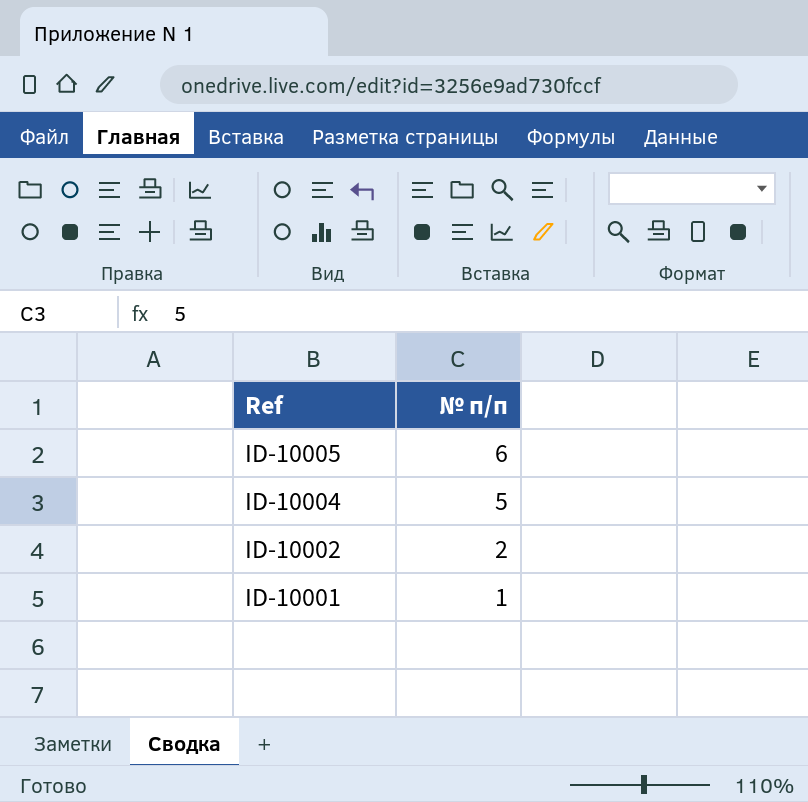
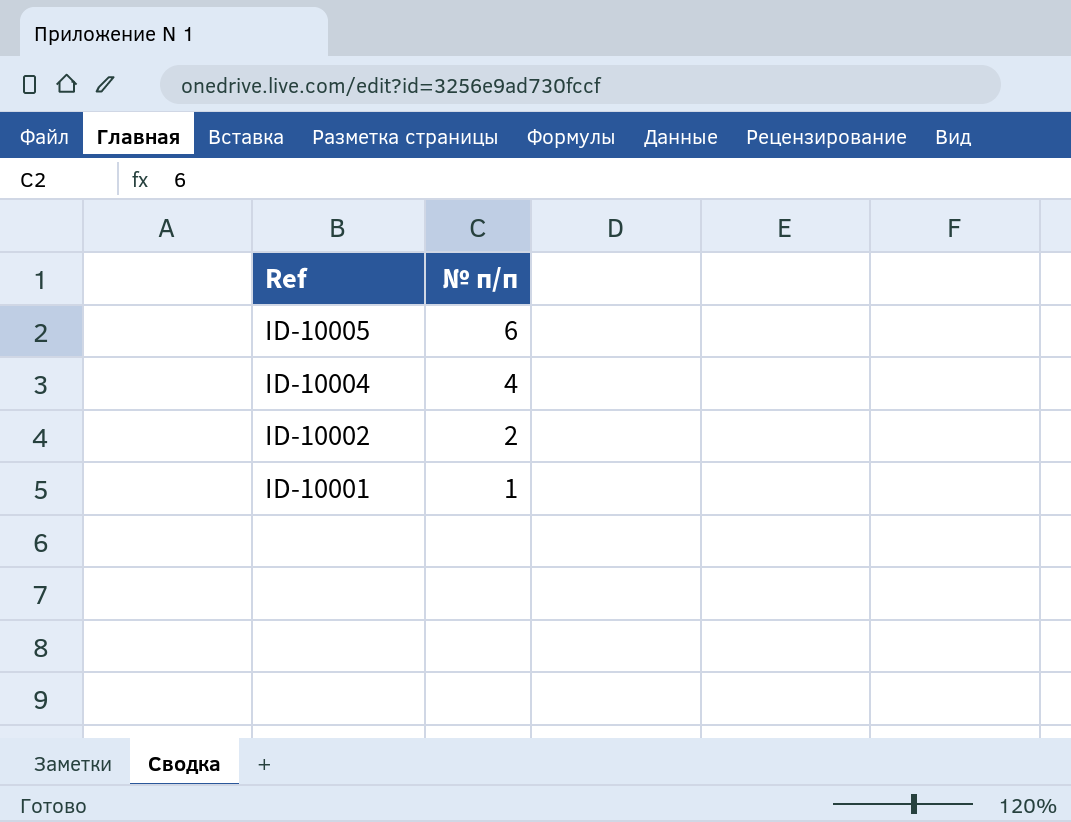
ID-10004 | № п/п: 5 -> 4

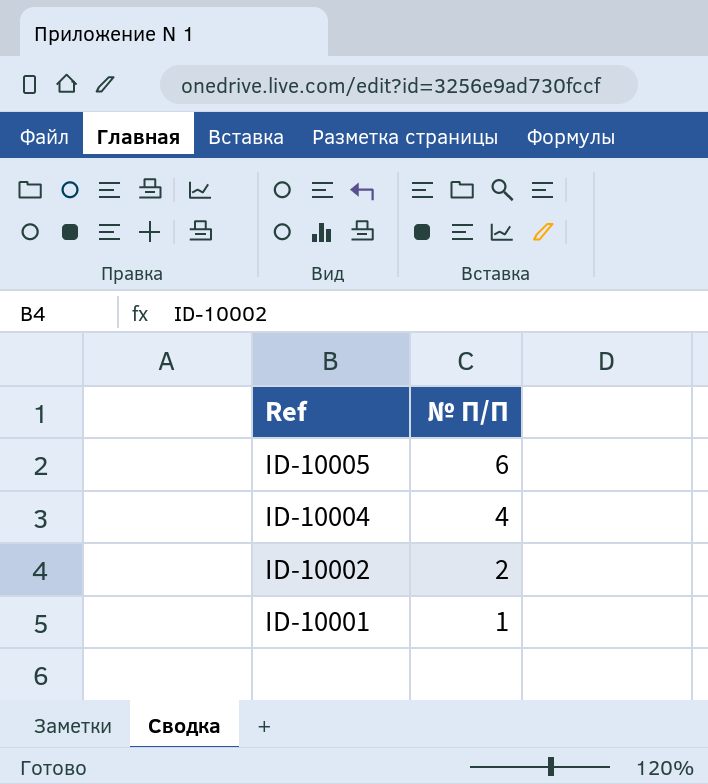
column name: № п/п -> № П/П

